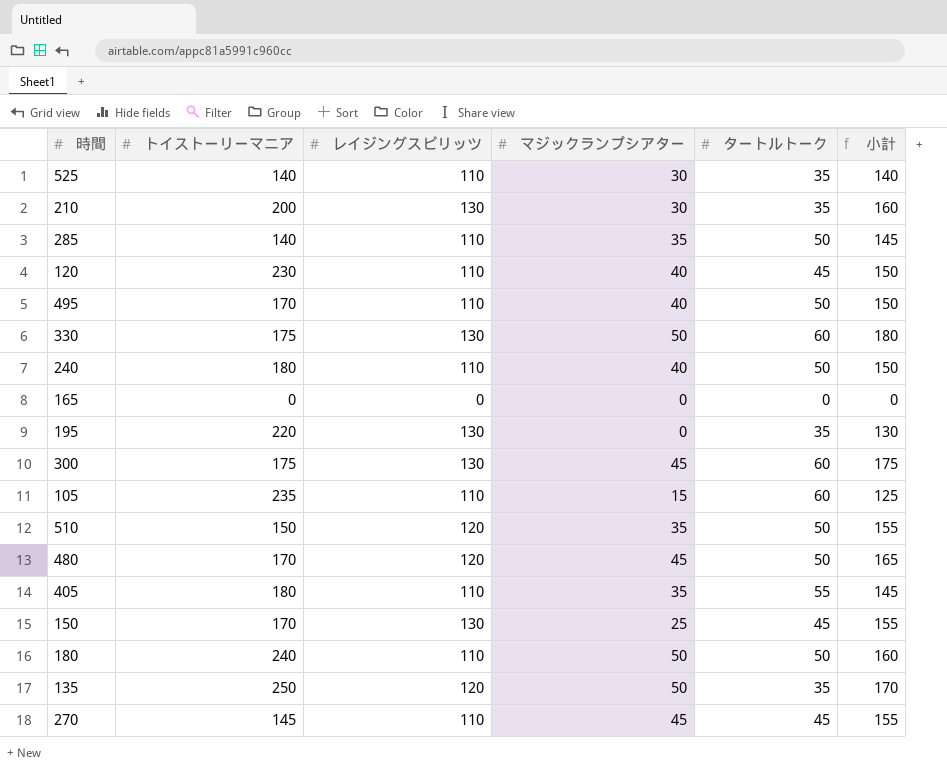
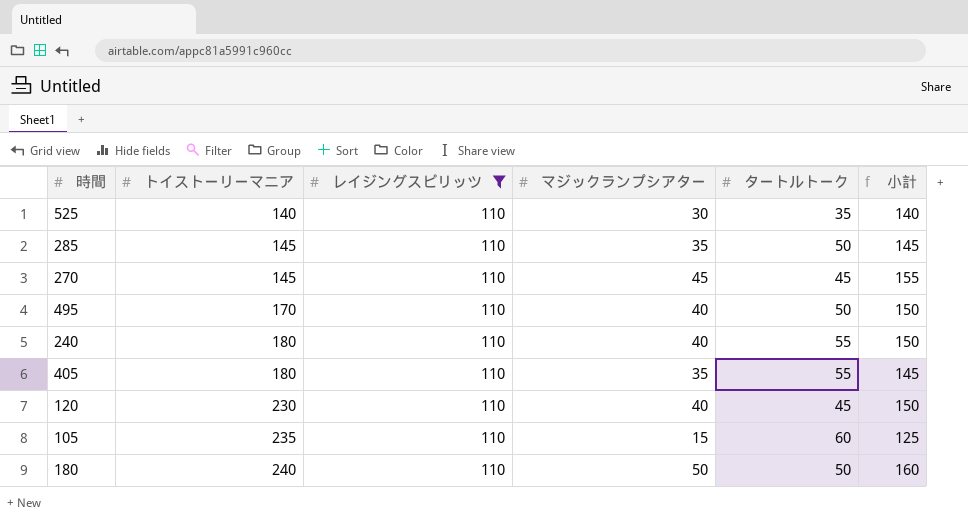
filter: none -> レイジングスピリッツ = 110
row order: none -> トイストーリーマニア ascending
285 | トイストーリーマニア: 140 -> 145
240 | タートルトーク: 50 -> 55

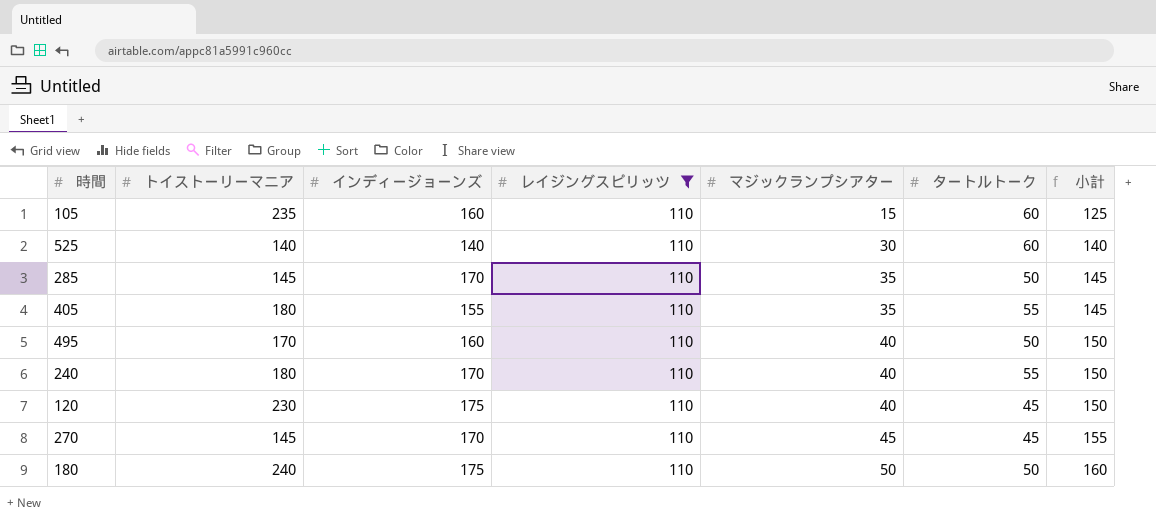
row order: トイストーリーマニア ascending -> マジックランプシアター ascending
column インディージョーンズ | position: none -> 3
525 | タートルトーク: 35 -> 60

